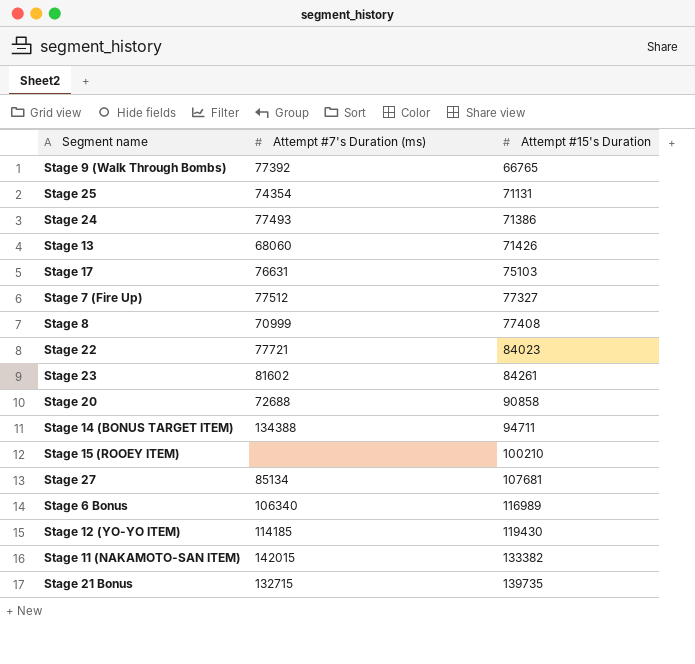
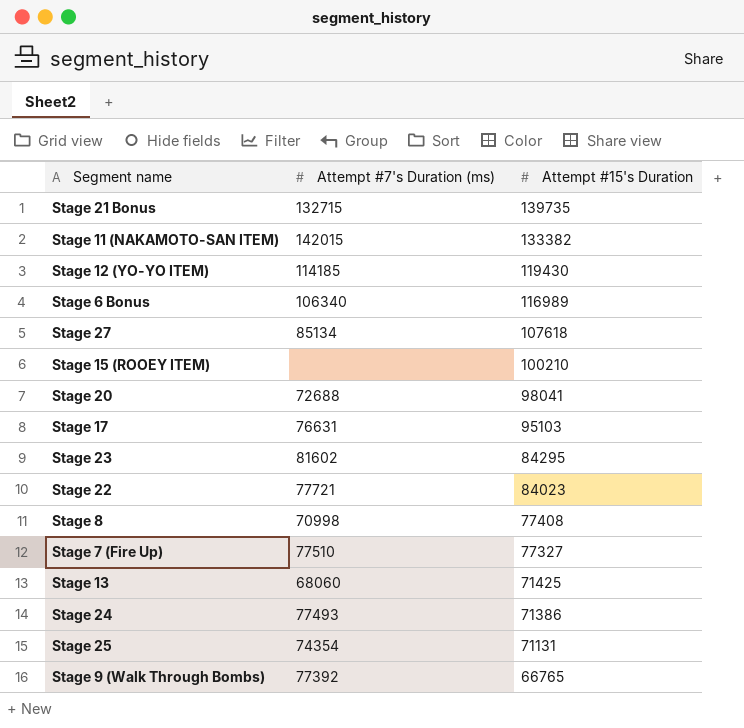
row order: Attempt #15's Duration ascending -> Attempt #15's Duration descending
row Stage 14 (BONUS TARGET ITEM): 134388 | 94711 -> none
Stage 27 | Attempt #15's Duration: 107681 -> 107618
Stage 20 | Attempt #15's Duration: 90858 -> 98041
Stage 17 | Attempt #15's Duration: 75103 -> 95103
Stage 23 | Attempt #15's Duration: 84261 -> 84295
Stage 8 | Attempt #7's Duration (ms): 70999 -> 70998
Stage 7 (Fire Up) | Attempt #7's Duration (ms): 77512 -> 77510
Stage 13 | Attempt #15's Duration: 71426 -> 71425

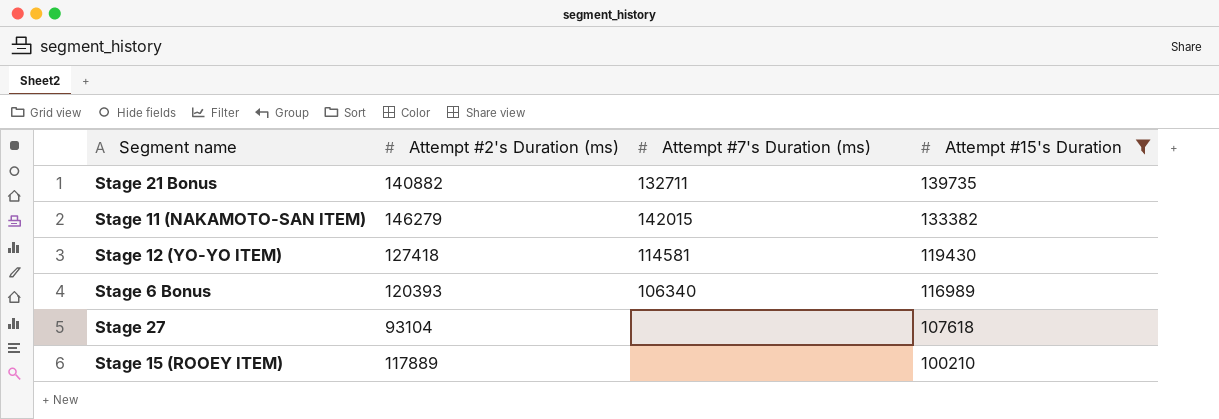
filter: none -> Attempt #15's Duration >= 100210
column Attempt #2's Duration (ms) | position: none -> 2
Stage 21 Bonus | Attempt #7's Duration (ms): 132715 -> 132711
Stage 12 (YO-YO ITEM) | Attempt #7's Duration (ms): 114185 -> 114581
Stage 27 | Attempt #7's Duration (ms): 85134 -> none

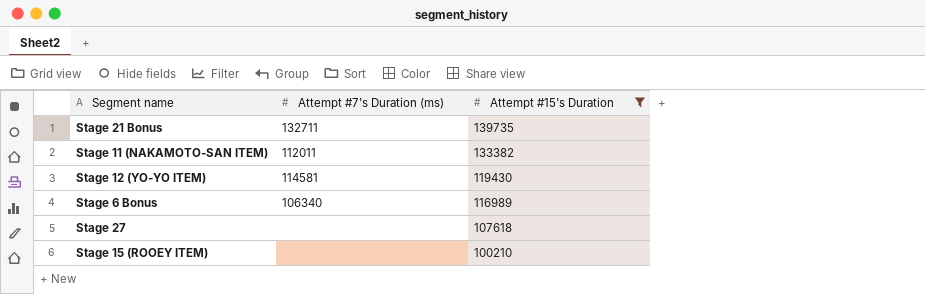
column Attempt #2's Duration (ms) | position: 2 -> none
Stage 11 (NAKAMOTO-SAN ITEM) | Attempt #7's Duration (ms): 142015 -> 112011

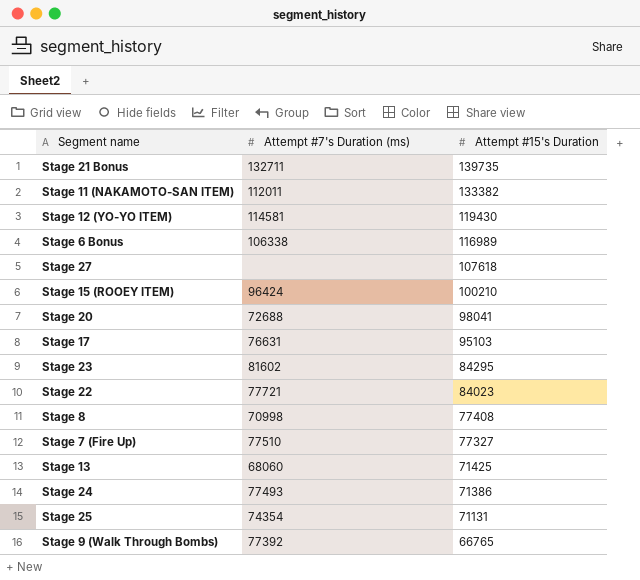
filter: Attempt #15's Duration >= 100210 -> none
Stage 6 Bonus | Attempt #7's Duration (ms): 106340 -> 106338
Stage 15 (ROOEY ITEM) | Attempt #7's Duration (ms): none -> 96424

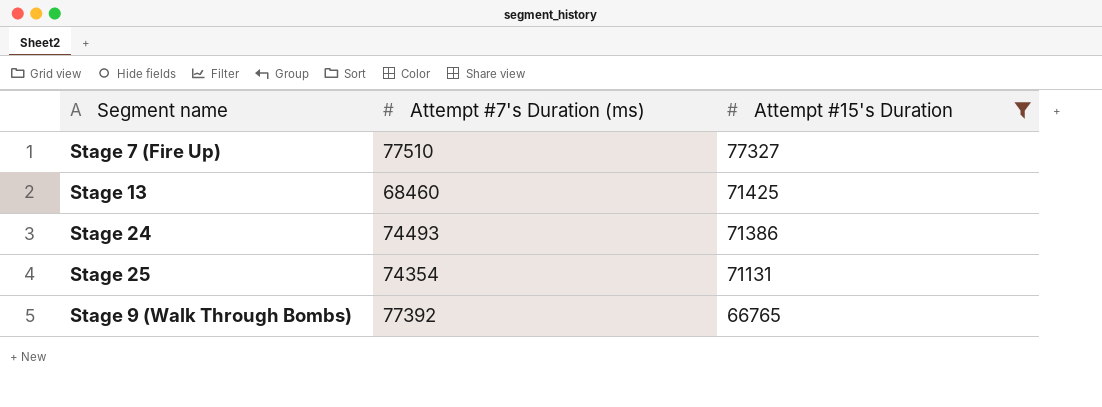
filter: none -> Attempt #15's Duration <= 77327
Stage 13 | Attempt #7's Duration (ms): 68060 -> 68460
Stage 24 | Attempt #7's Duration (ms): 77493 -> 74493

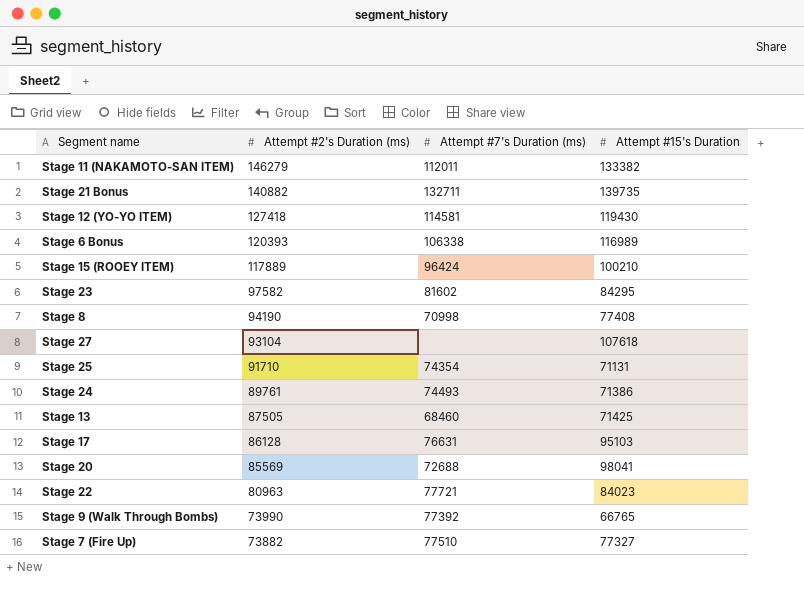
filter: Attempt #15's Duration <= 77327 -> none
row order: Attempt #15's Duration descending -> Attempt #2's Duration (ms) descending
column Attempt #2's Duration (ms) | position: none -> 2

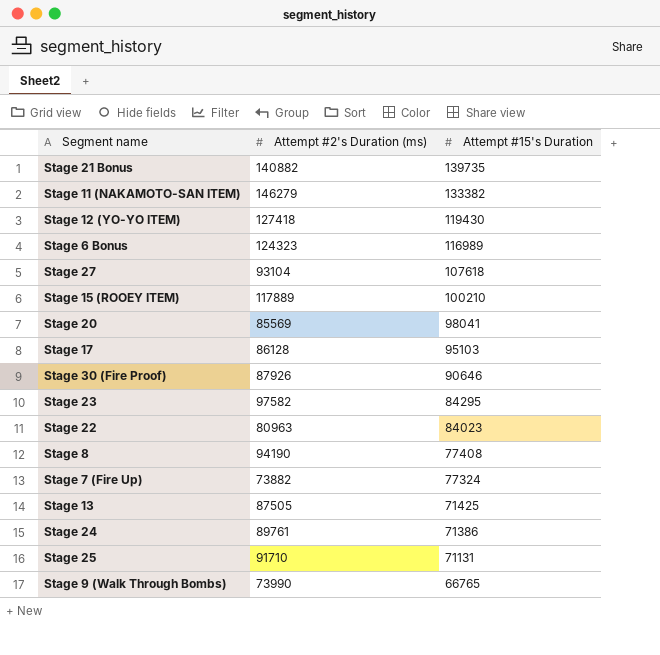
row order: Attempt #2's Duration (ms) descending -> Attempt #15's Duration descending
column Attempt #7's Duration (ms) | position: 3 -> none
Stage 6 Bonus | Attempt #2's Duration (ms): 120393 -> 124323
row Stage 30 (Fire Proof): none -> 87926 | 90646
Stage 7 (Fire Up) | Attempt #15's Duration: 77327 -> 77324

